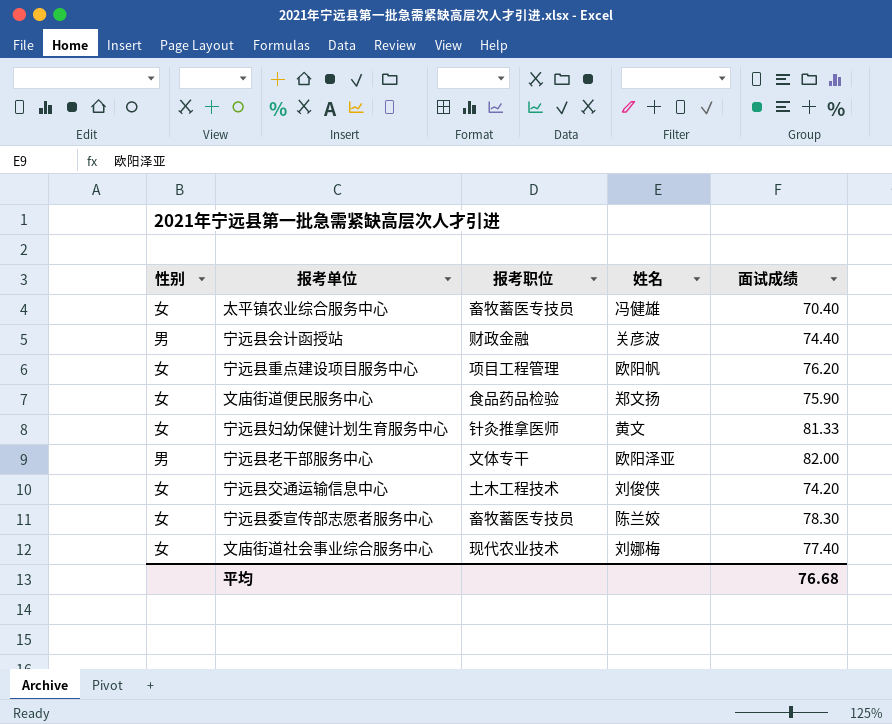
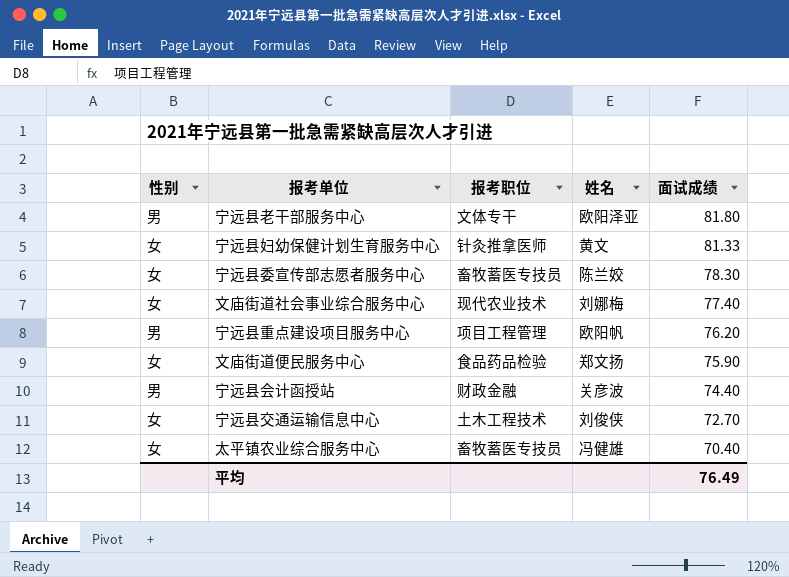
row order: none -> 面试成绩 descending
宁远县老干部服务中心 | 面试成绩: 82.00 -> 81.80
宁远县重点建设项目服务中心 | 性别: 女 -> 男
宁远县交通运输信息中心 | 面试成绩: 74.20 -> 72.70
平均 | 面试成绩: 76.68 -> 76.49

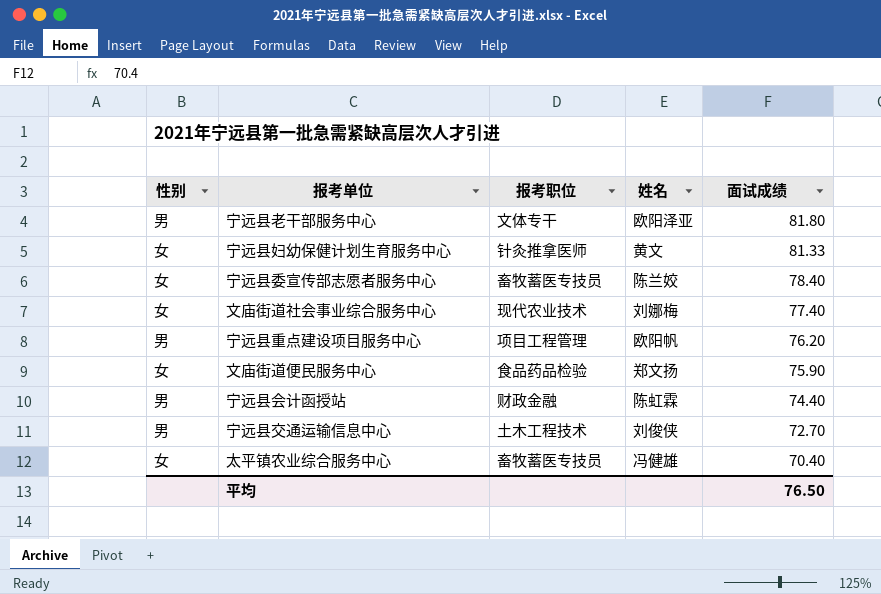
宁远县委宣传部志愿者服务中心 | 面试成绩: 78.30 -> 78.40
宁远县会计函授站 | 姓名: 关彦波 -> 陈虹霖
宁远县交通运输信息中心 | 性别: 女 -> 男
平均 | 面试成绩: 76.49 -> 76.50

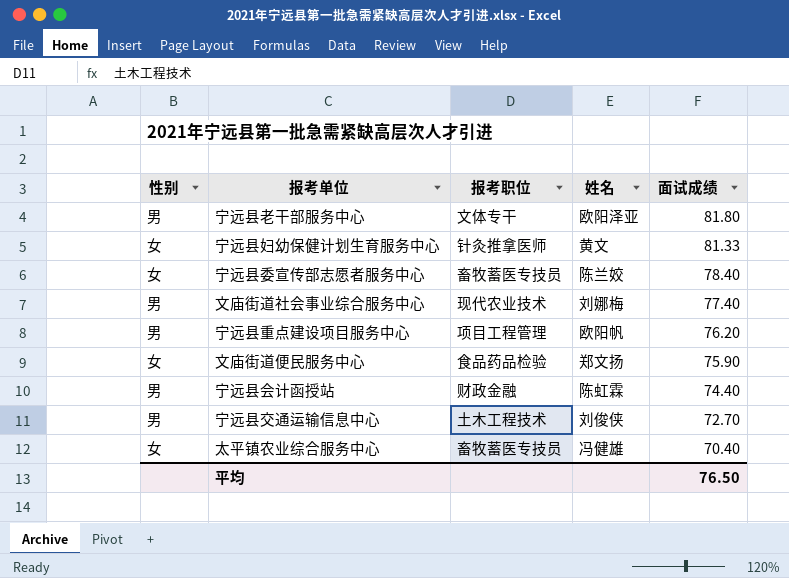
文庙街道社会事业综合服务中心 | 性别: 女 -> 男

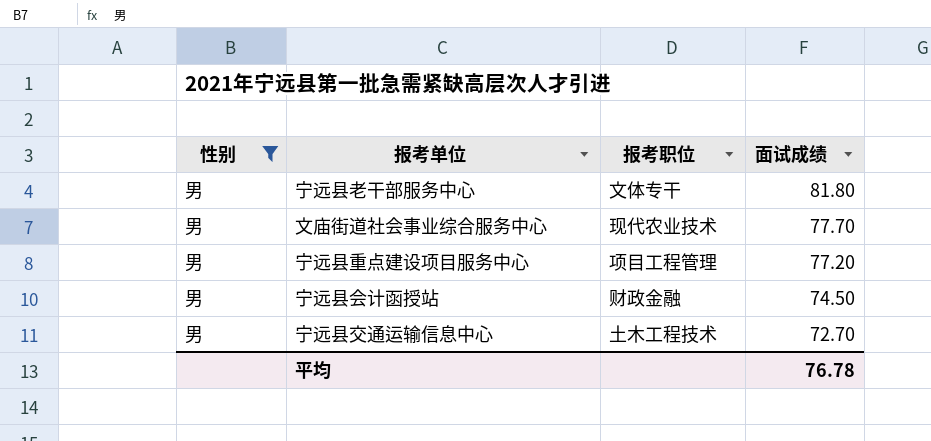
filter: none -> 性别 = 男
column 姓名 | position: 4 -> none
文庙街道社会事业综合服务中心 | 面试成绩: 77.40 -> 77.70
宁远县重点建设项目服务中心 | 面试成绩: 76.20 -> 77.20
宁远县会计函授站 | 面试成绩: 74.40 -> 74.50
平均 | 面试成绩: 76.50 -> 76.78

